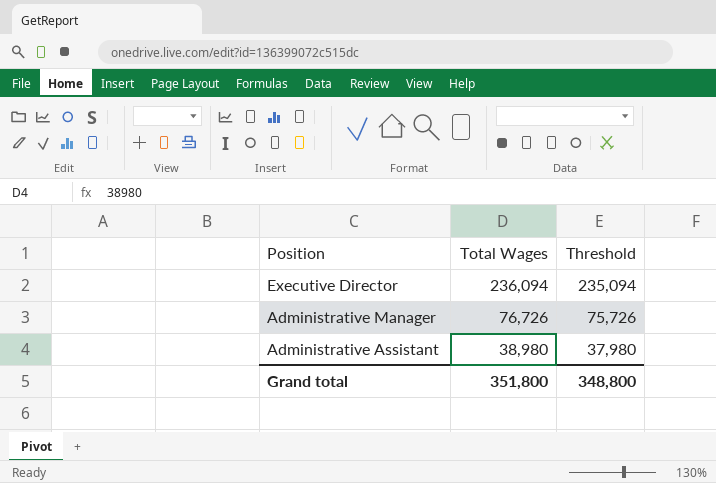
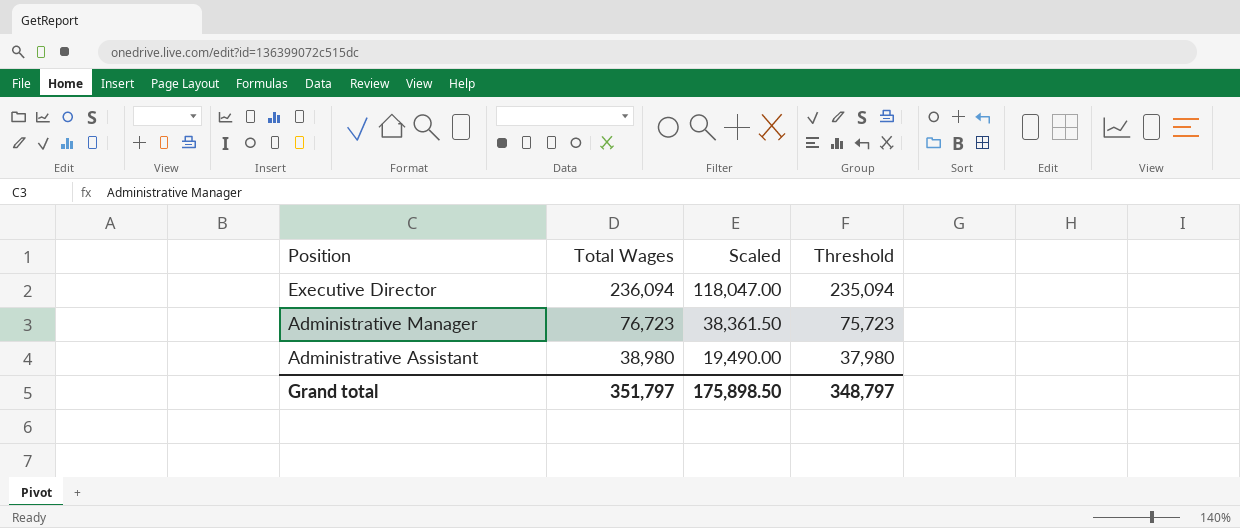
column Scaled | formula: none -> [Total Wages] * 0.5
Administrative Manager | Total Wages: 76,726 -> 76,723
Administrative Manager | Threshold: 75,726 -> 75,723
Grand total | Total Wages: 351,800 -> 351,797
Grand total | Threshold: 348,800 -> 348,797

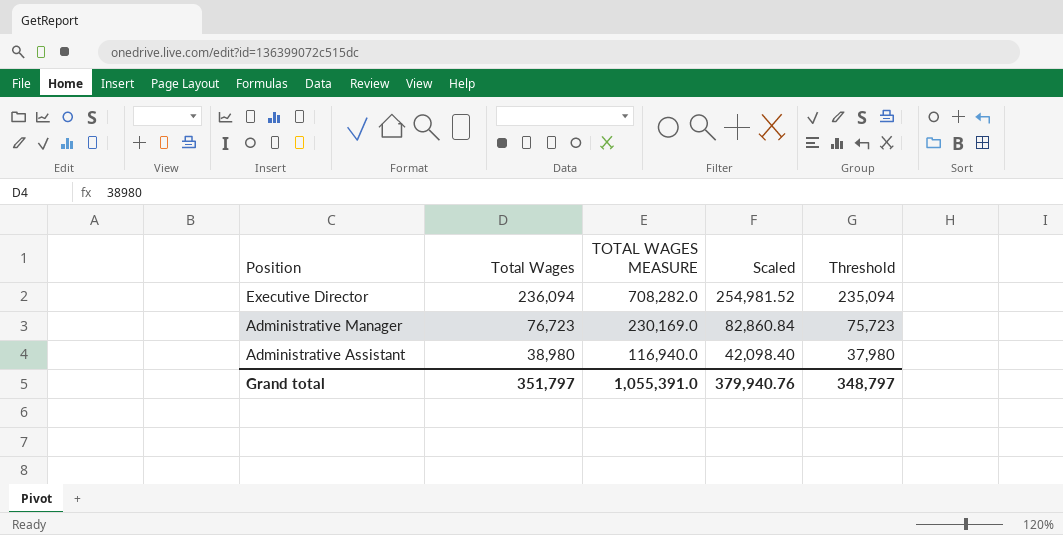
column TOTAL WAGES MEASURE | formula: none -> [Total Wages] * 3
column Scaled | formula: [Total Wages] * 0.5 -> [Total Wages] * 1.08
Grand total | Scaled: 175,898.50 -> 379,940.76

